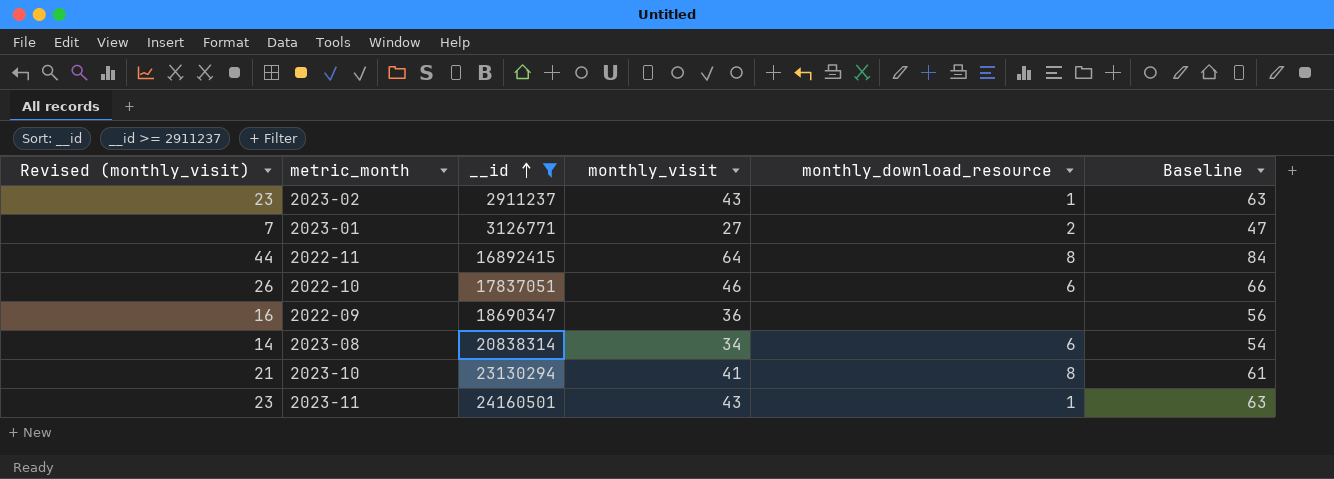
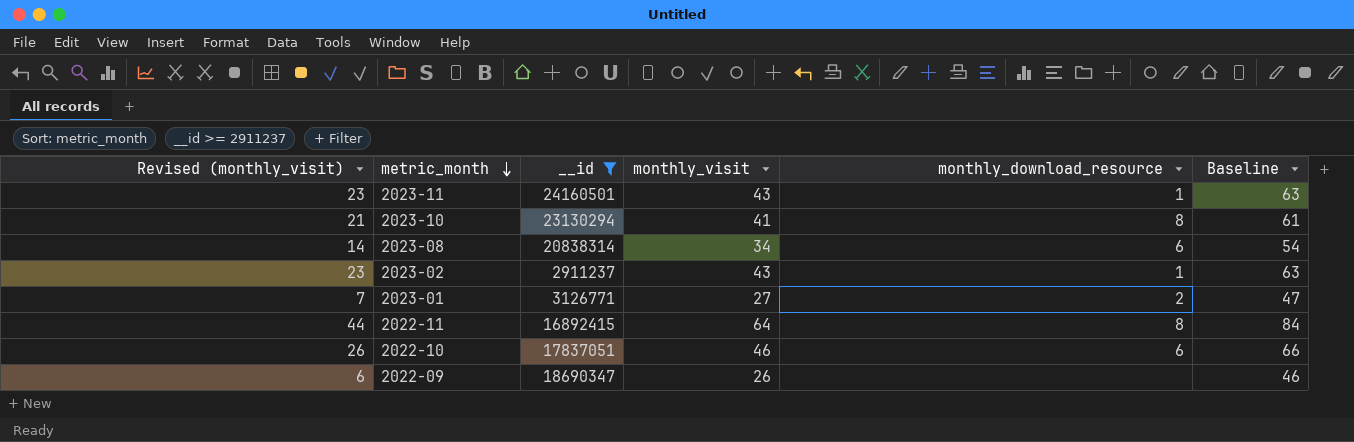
row order: __id ascending -> metric_month descending
2022-09 | Revised (monthly_visit): 16 -> 6
2022-09 | monthly_visit: 36 -> 26
2022-09 | Baseline: 56 -> 46

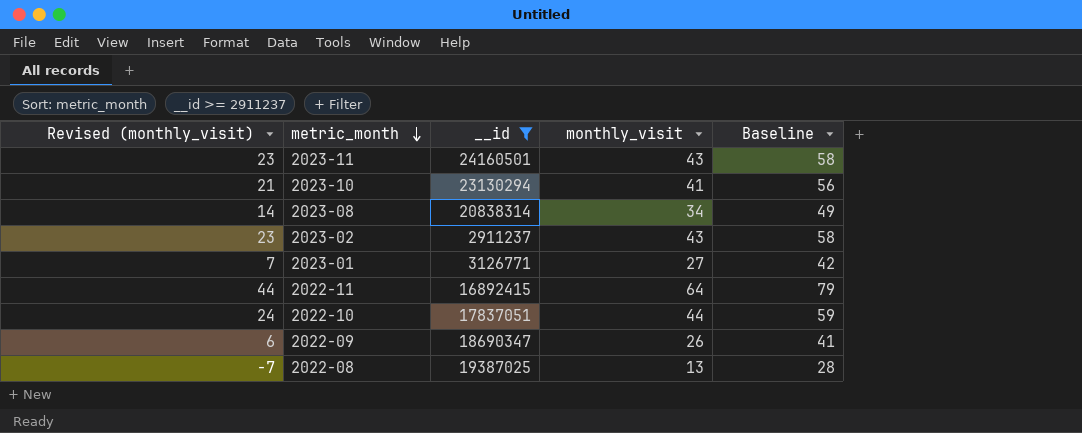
column monthly_download_resource | position: 5 -> none
column Baseline | formula: [monthly_visit] + 20 -> [monthly_visit] + 15
2022-10 | Revised (monthly_visit): 26 -> 24
2022-10 | monthly_visit: 46 -> 44
row 2022-08: none -> -7 | 19387025 | 13 | 28

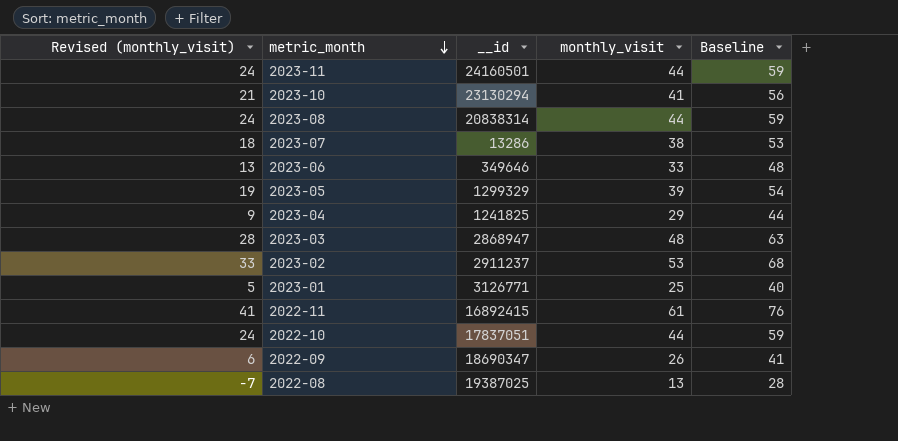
filter: __id >= 2911237 -> none
2023-11 | Revised (monthly_visit): 23 -> 24
2023-11 | monthly_visit: 43 -> 44
2023-11 | Baseline: 58 -> 59
2023-08 | Revised (monthly_visit): 14 -> 24
2023-08 | monthly_visit: 34 -> 44
2023-08 | Baseline: 49 -> 59
2023-02 | Revised (monthly_visit): 23 -> 33
2023-02 | monthly_visit: 43 -> 53
2023-02 | Baseline: 58 -> 68
2023-01 | Revised (monthly_visit): 7 -> 5
2023-01 | monthly_visit: 27 -> 25
2023-01 | Baseline: 42 -> 40
2022-11 | Revised (monthly_visit): 44 -> 41
2022-11 | monthly_visit: 64 -> 61
2022-11 | Baseline: 79 -> 76

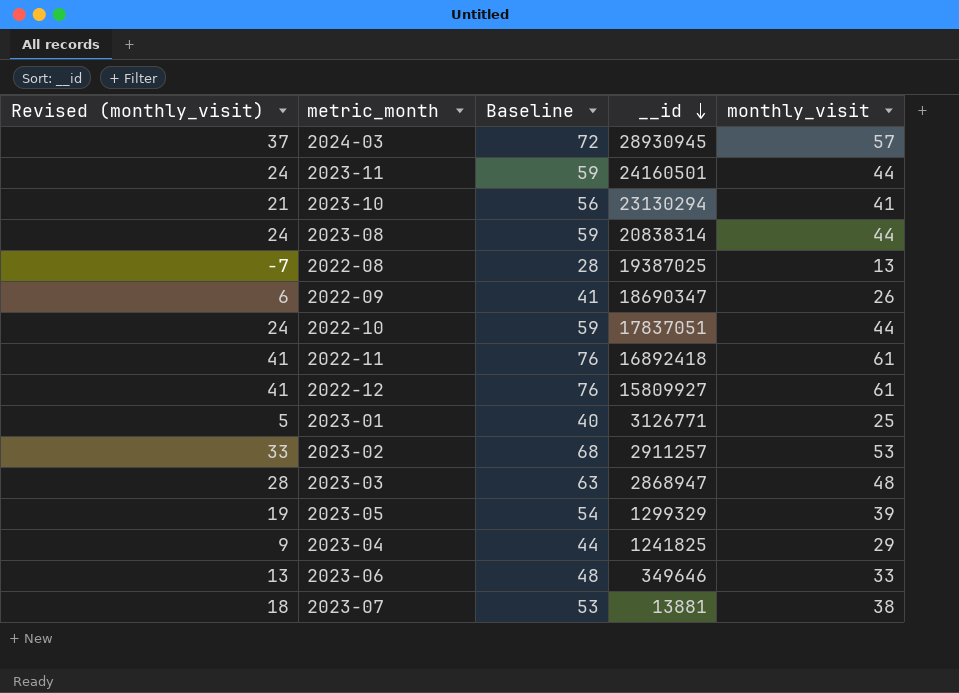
row order: metric_month descending -> __id descending
column Baseline | position: 5 -> 3
row 2024-03: none -> 37 | 72 | 28930945 | 57
2022-11 | __id: 16892415 -> 16892418
row 2022-12: none -> 41 | 76 | 15809927 | 61
2023-02 | __id: 2911237 -> 2911257
2023-07 | __id: 13286 -> 13881

